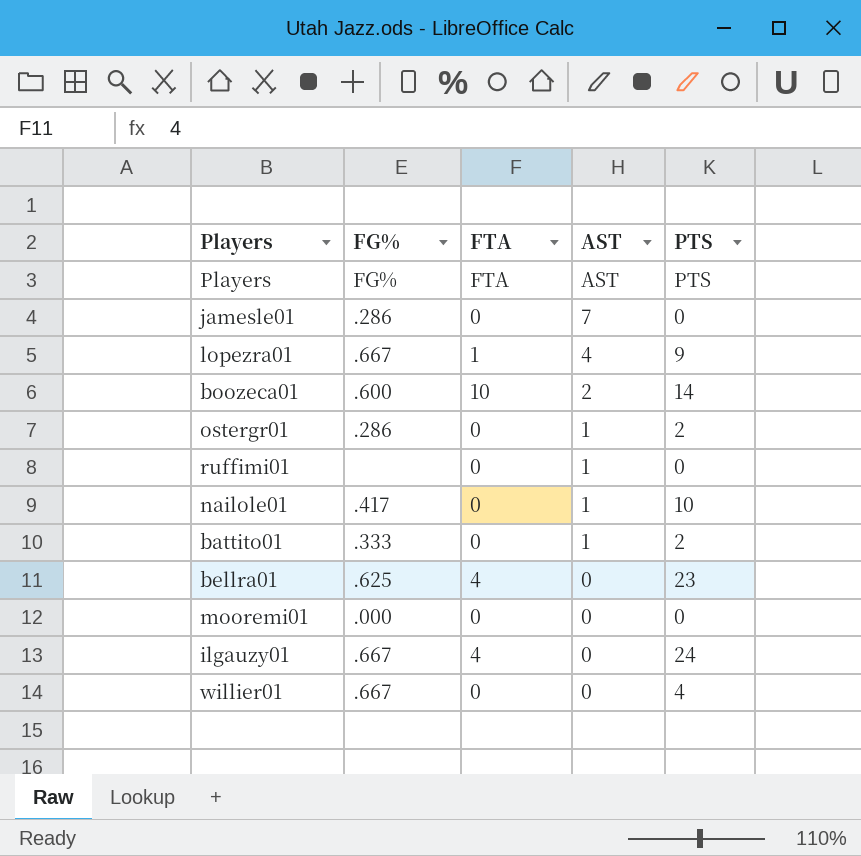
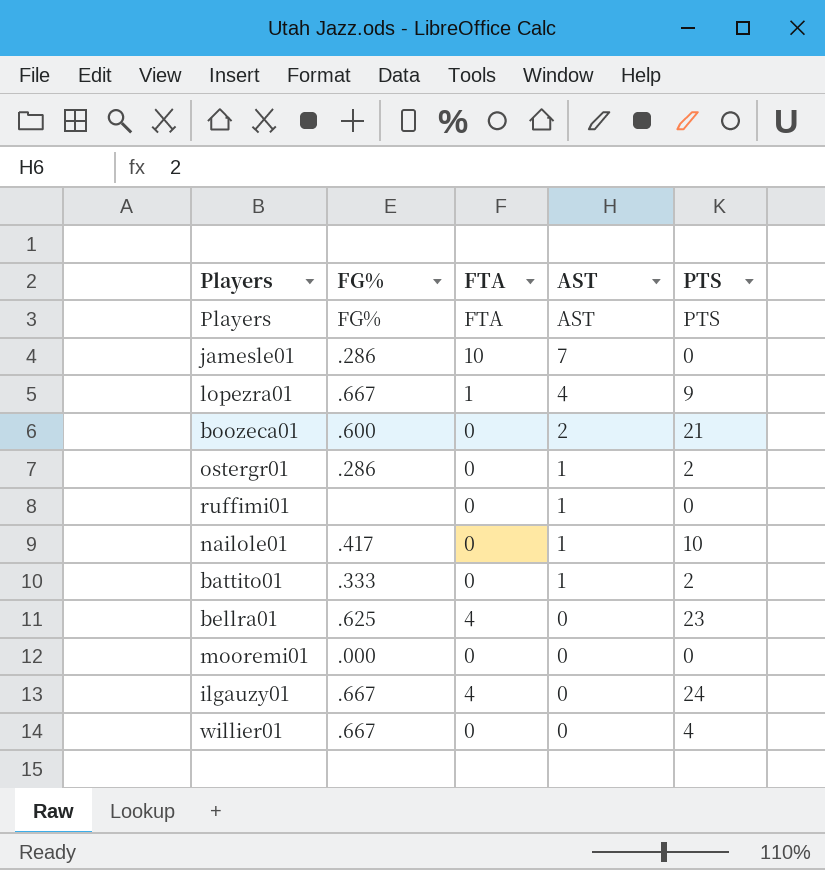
jamesle01 | FTA: 0 -> 10
boozeca01 | FTA: 10 -> 0
boozeca01 | PTS: 14 -> 21

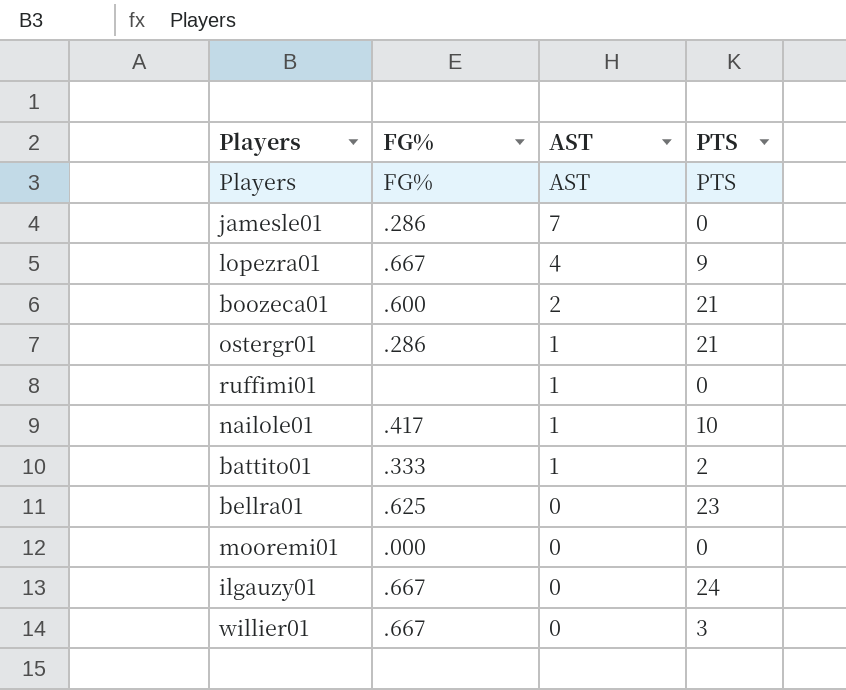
column FTA | position: 3 -> none
ostergr01 | PTS: 2 -> 21
willier01 | PTS: 4 -> 3

